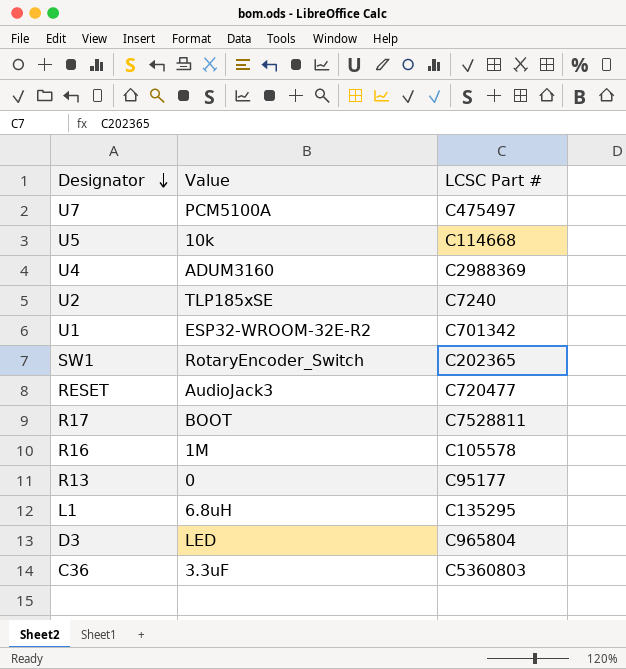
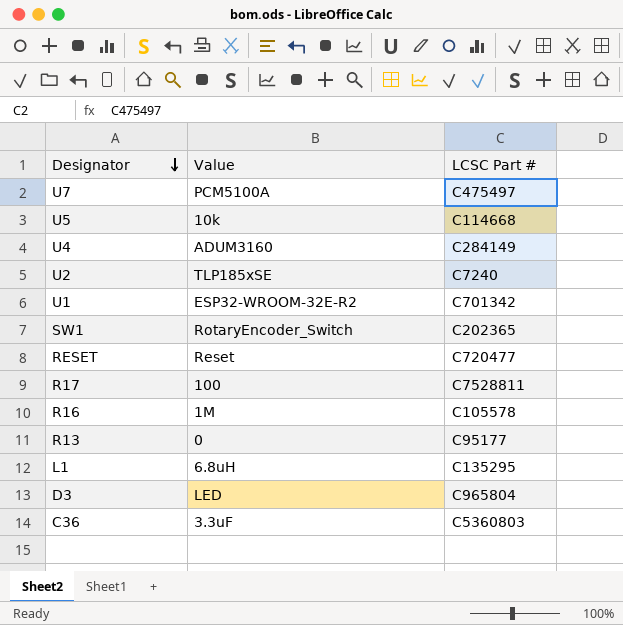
U4 | LCSC Part #: C2988369 -> C284149
RESET | Value: AudioJack3 -> Reset
R17 | Value: BOOT -> 100

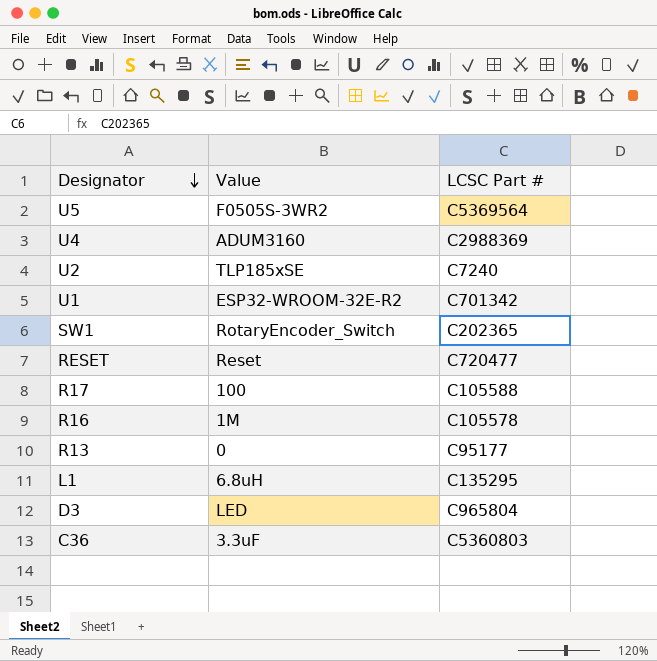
row U7: PCM5100A | C475497 -> none
U5 | Value: 10k -> F0505S-3WR2
U5 | LCSC Part #: C114668 -> C5369564
U4 | LCSC Part #: C284149 -> C2988369
R17 | LCSC Part #: C7528811 -> C105588

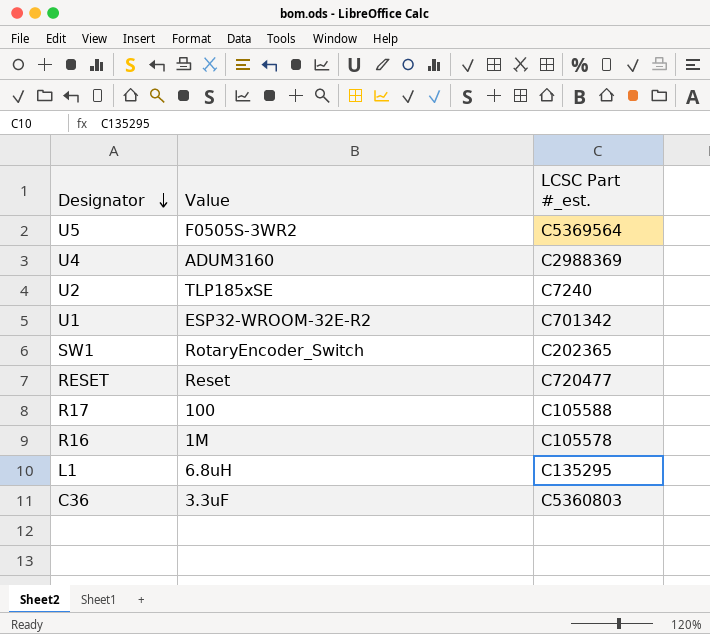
column name: LCSC Part # -> LCSC Part #_est.
row R13: 0 | C95177 -> none
row D3: LED | C965804 -> none

